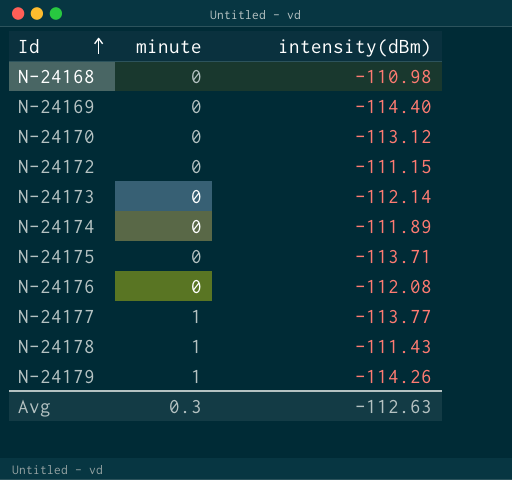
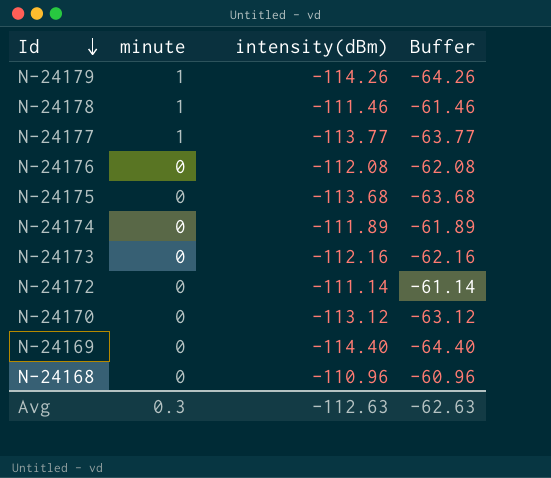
row order: Id ascending -> Id descending
column Buffer | formula: none -> [intensity(dBm)] + 50
N-24178 | intensity(dBm): -111.43 -> -111.46
N-24175 | intensity(dBm): -113.71 -> -113.68
N-24173 | intensity(dBm): -112.14 -> -112.16
N-24172 | intensity(dBm): -111.15 -> -111.14
N-24168 | intensity(dBm): -110.98 -> -110.96

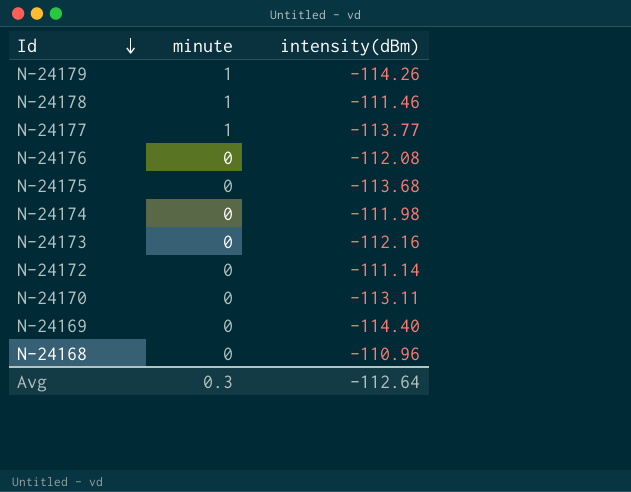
column Buffer | formula: [intensity(dBm)] + 50 -> none
N-24174 | intensity(dBm): -111.89 -> -111.98
N-24170 | intensity(dBm): -113.12 -> -113.11
Avg | intensity(dBm): -112.63 -> -112.64

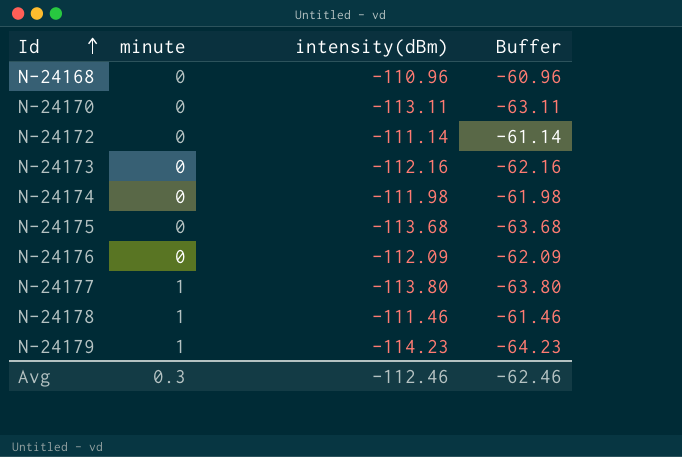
row order: Id descending -> Id ascending
column Buffer | formula: none -> [intensity(dBm)] + 50
row N-24169: 0 | -114.40 -> none
N-24176 | intensity(dBm): -112.08 -> -112.09
N-24177 | intensity(dBm): -113.77 -> -113.80
N-24179 | intensity(dBm): -114.26 -> -114.23
Avg | intensity(dBm): -112.64 -> -112.46

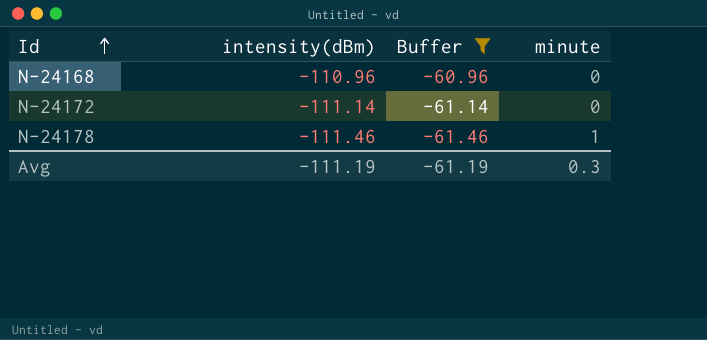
filter: none -> Buffer >= -61.46
column minute | position: 2 -> 4
Avg | intensity(dBm): -112.46 -> -111.19
Avg | Buffer: -62.46 -> -61.19

